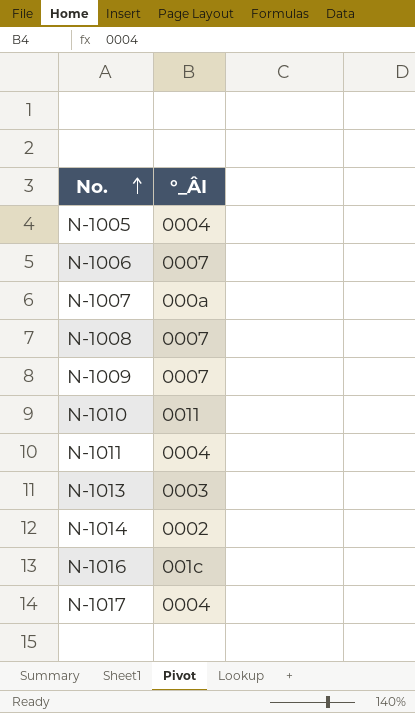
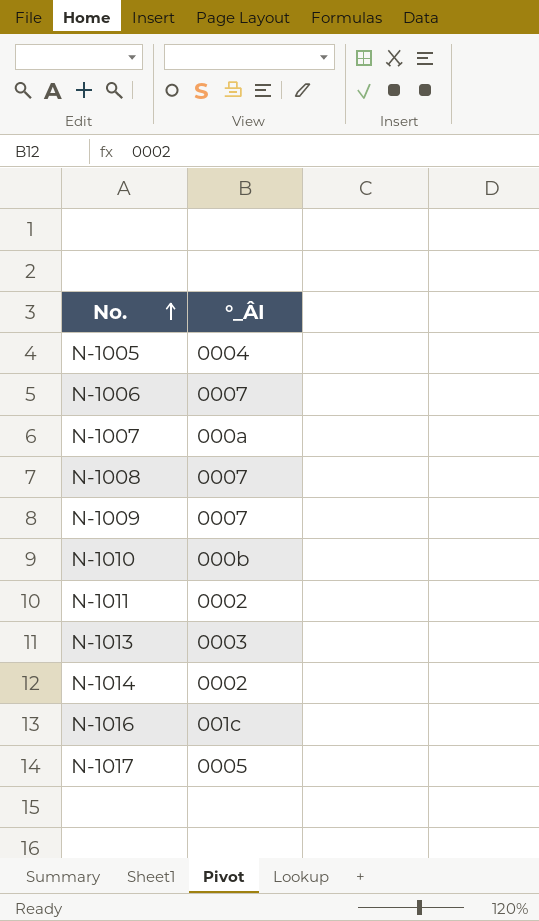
N-1010 | °_ÂI: 0011 -> 000b
N-1011 | °_ÂI: 0004 -> 0002
N-1017 | °_ÂI: 0004 -> 0005

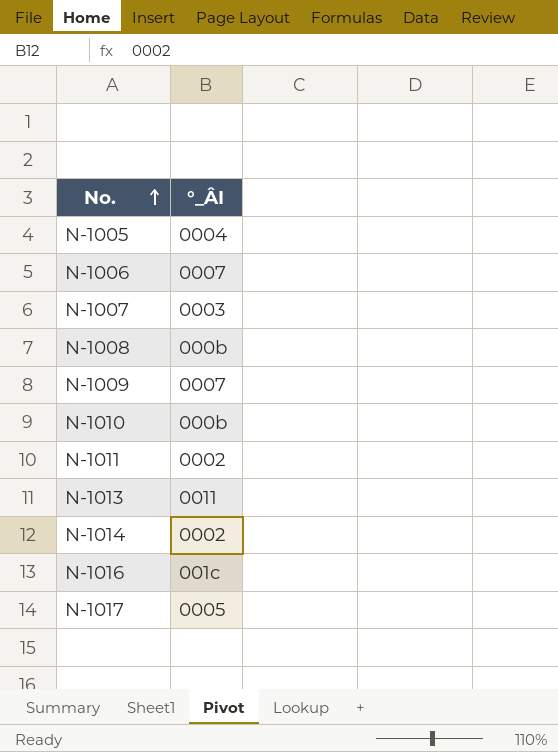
N-1007 | °_ÂI: 000a -> 0003
N-1008 | °_ÂI: 0007 -> 000b
N-1013 | °_ÂI: 0003 -> 0011

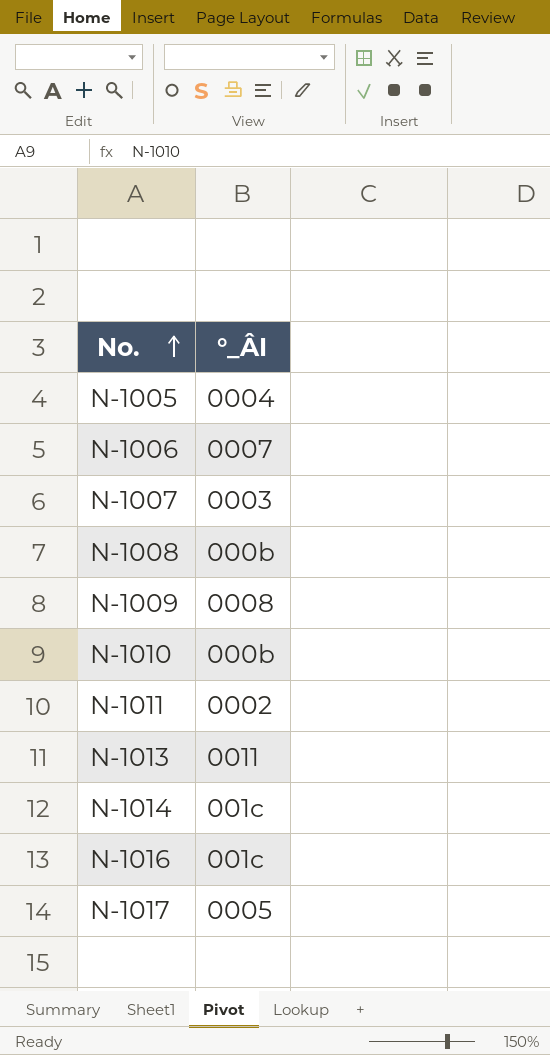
N-1009 | °_ÂI: 0007 -> 0008
N-1014 | °_ÂI: 0002 -> 001c

